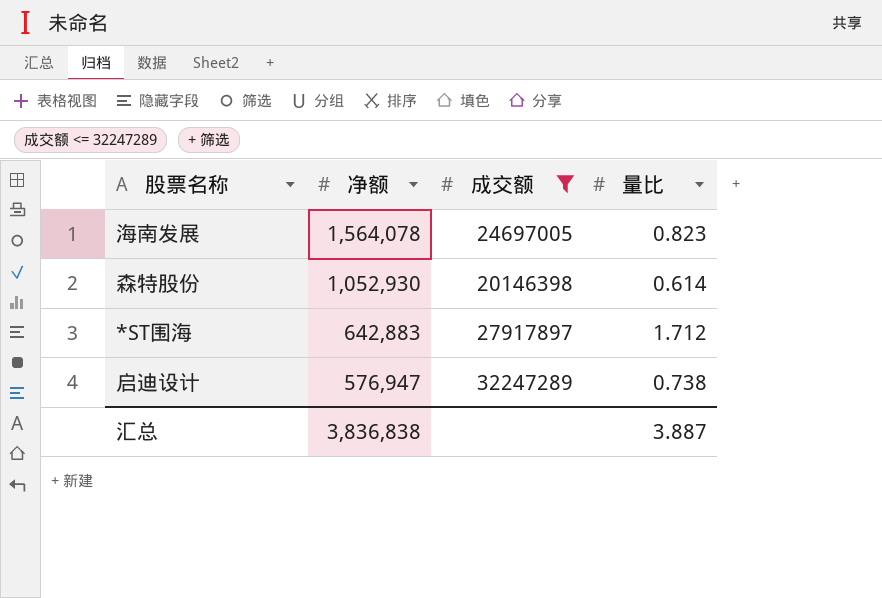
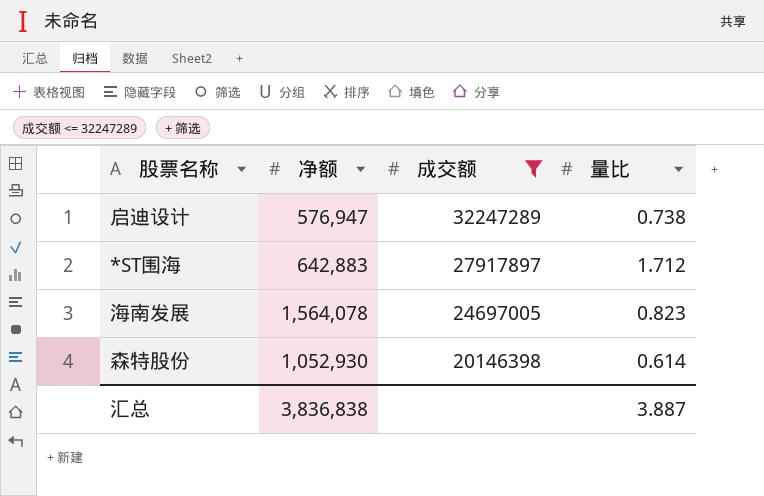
row order: 净额 descending -> 成交额 descending

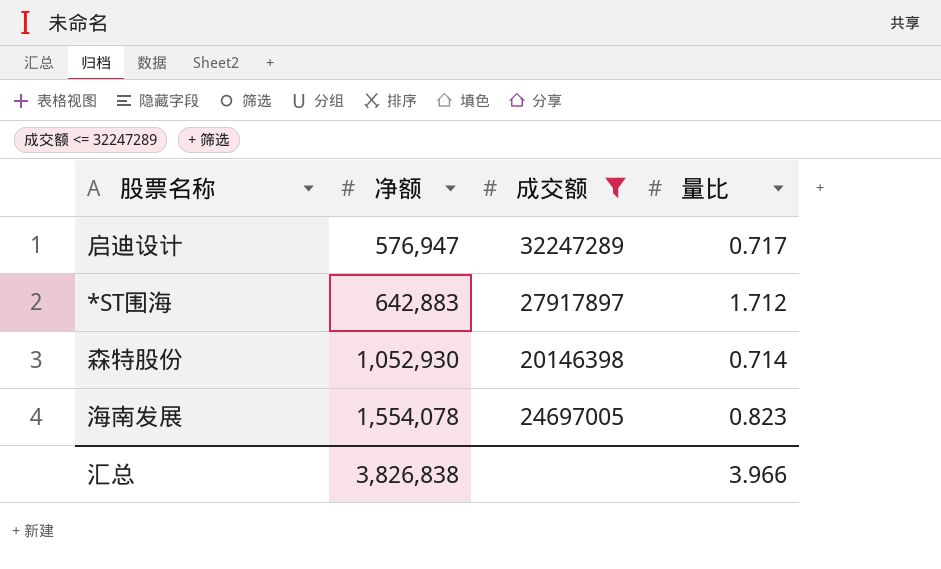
row order: 成交额 descending -> 净额 ascending
启迪设计 | 量比: 0.738 -> 0.717
森特股份 | 量比: 0.614 -> 0.714
海南发展 | 净额: 1,564,078 -> 1,554,078
汇总 | 净额: 3,836,838 -> 3,826,838
汇总 | 量比: 3.887 -> 3.966

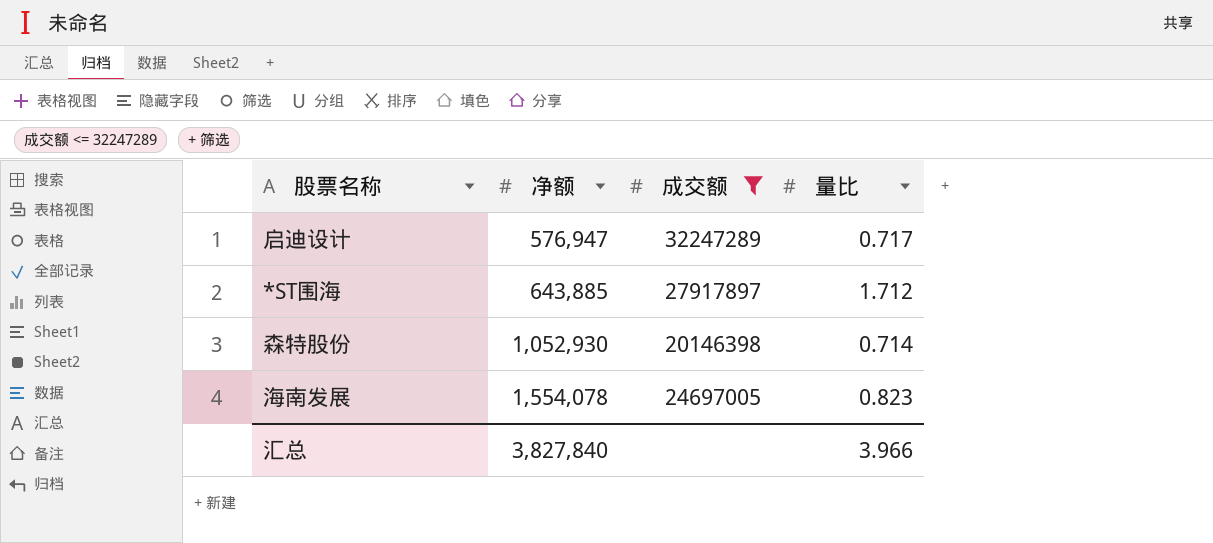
*ST围海 | 净额: 642,883 -> 643,885
汇总 | 净额: 3,826,838 -> 3,827,840

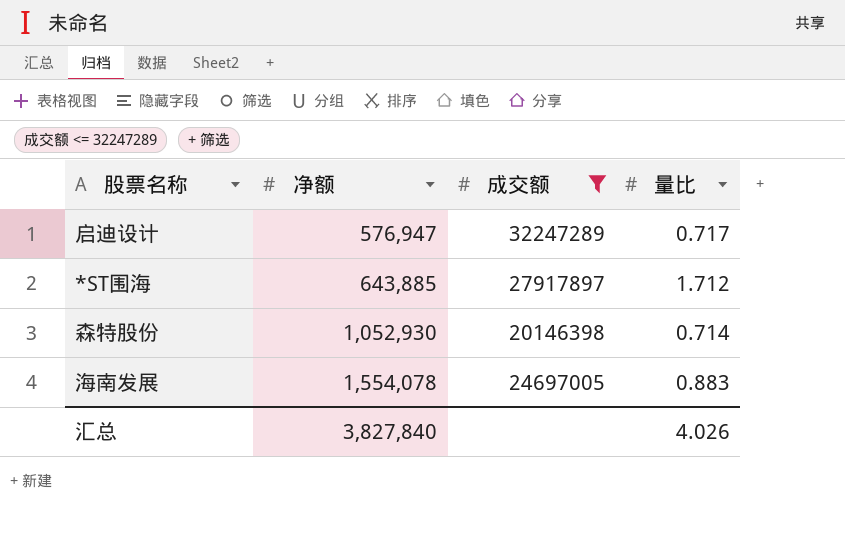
海南发展 | 量比: 0.823 -> 0.883
汇总 | 量比: 3.966 -> 4.026

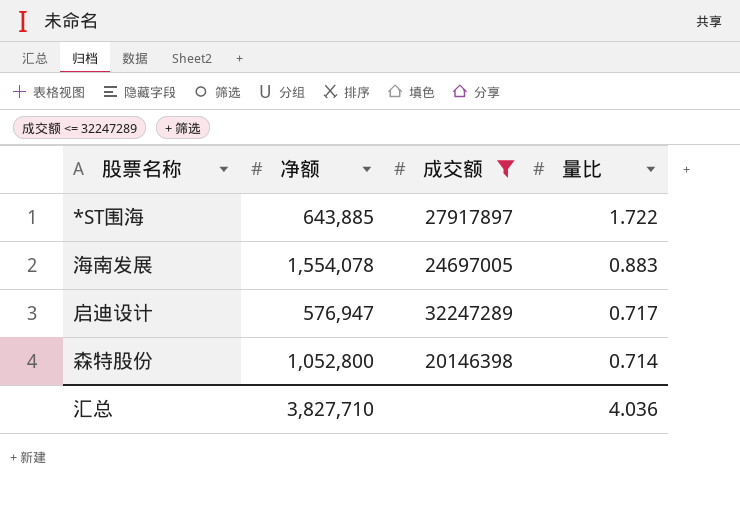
row order: 净额 ascending -> 量比 descending
*ST围海 | 量比: 1.712 -> 1.722
森特股份 | 净额: 1,052,930 -> 1,052,800
汇总 | 净额: 3,827,840 -> 3,827,710
汇总 | 量比: 4.026 -> 4.036

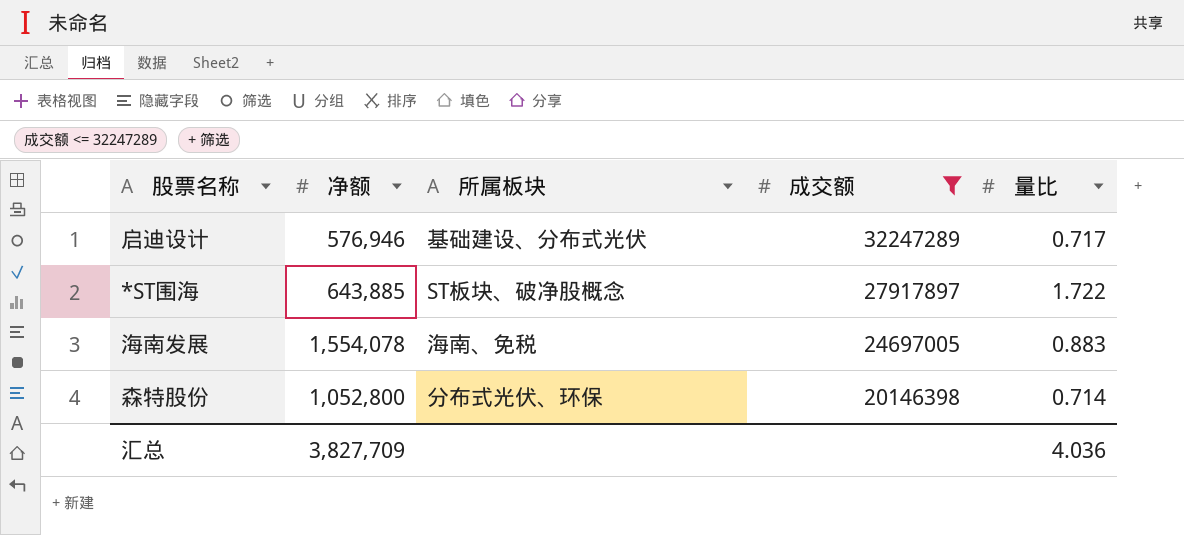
row order: 量比 descending -> 成交额 descending
column 所属板块 | position: none -> 3
启迪设计 | 净额: 576,947 -> 576,946
汇总 | 净额: 3,827,710 -> 3,827,709

